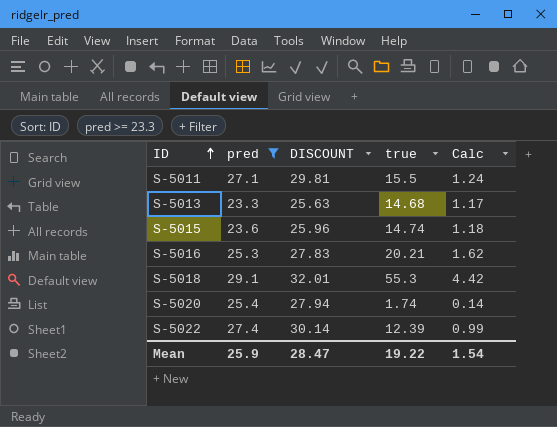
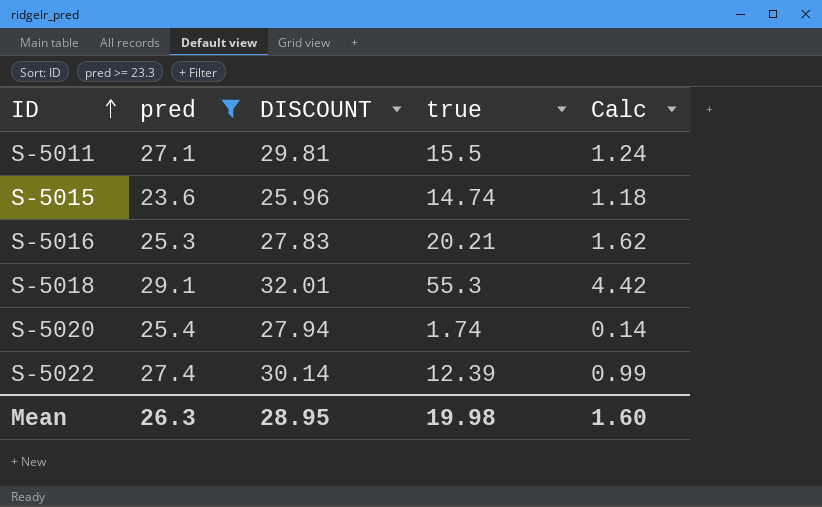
row S-5013: 23.3 | 25.63 | 14.68 | 1.17 -> none
Mean | pred: 25.9 -> 26.3
Mean | DISCOUNT: 28.47 -> 28.95
Mean | true: 19.22 -> 19.98
Mean | Calc: 1.54 -> 1.60

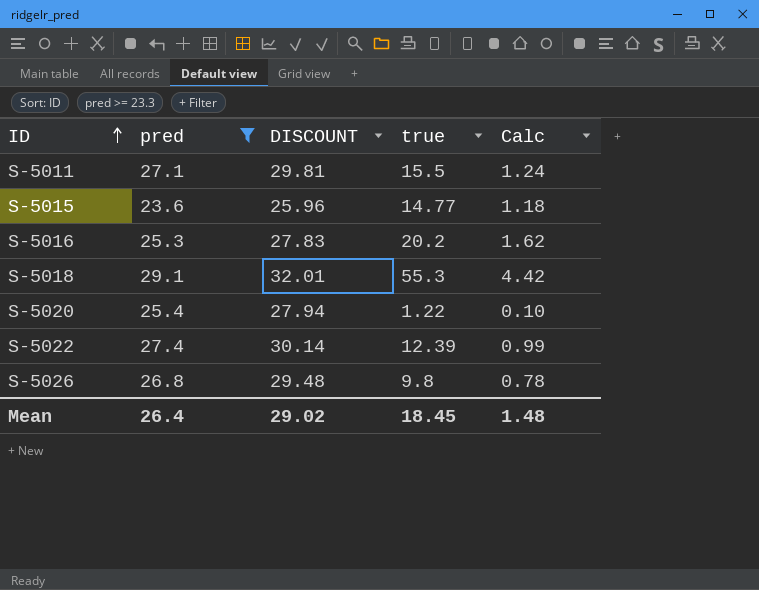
S-5015 | true: 14.74 -> 14.77
S-5016 | true: 20.21 -> 20.2
S-5020 | true: 1.74 -> 1.22
S-5020 | Calc: 0.14 -> 0.10
row S-5026: none -> 26.8 | 29.48 | 9.8 | 0.78
Mean | pred: 26.3 -> 26.4
Mean | DISCOUNT: 28.95 -> 29.02
Mean | true: 19.98 -> 18.45
Mean | Calc: 1.60 -> 1.48

